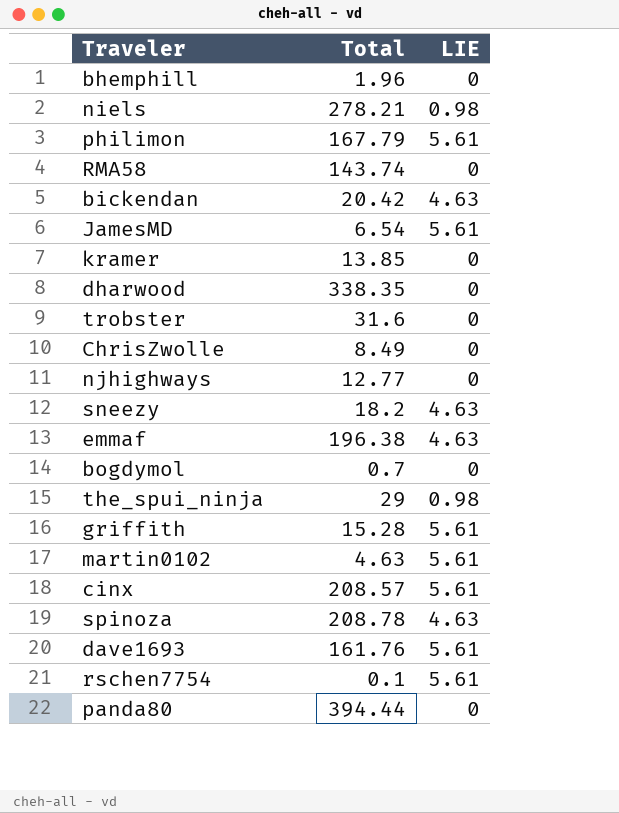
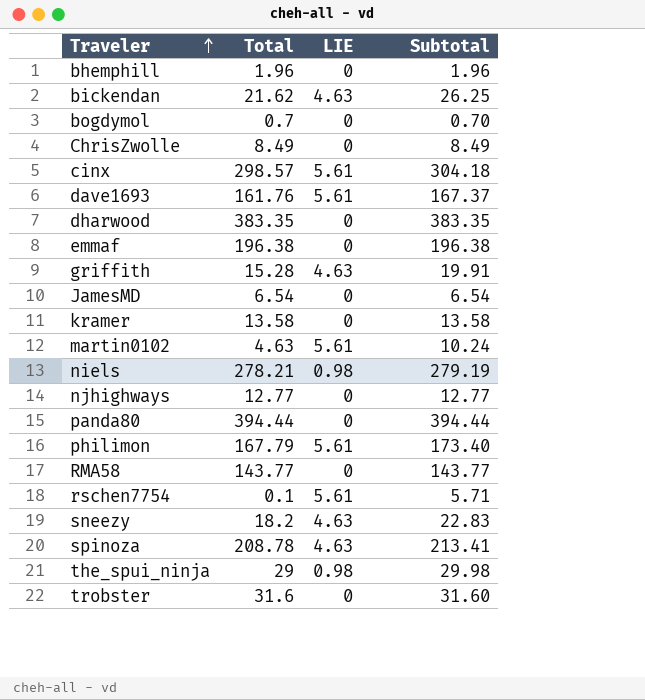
row order: none -> Traveler ascending
column Subtotal | formula: none -> [Total] + [LIE]
bickendan | Total: 20.42 -> 21.62
cinx | Total: 208.57 -> 298.57
dharwood | Total: 338.35 -> 383.35
emmaf | LIE: 4.63 -> 0
griffith | LIE: 5.61 -> 4.63
JamesMD | LIE: 5.61 -> 0
kramer | Total: 13.85 -> 13.58
RMA58 | Total: 143.74 -> 143.77

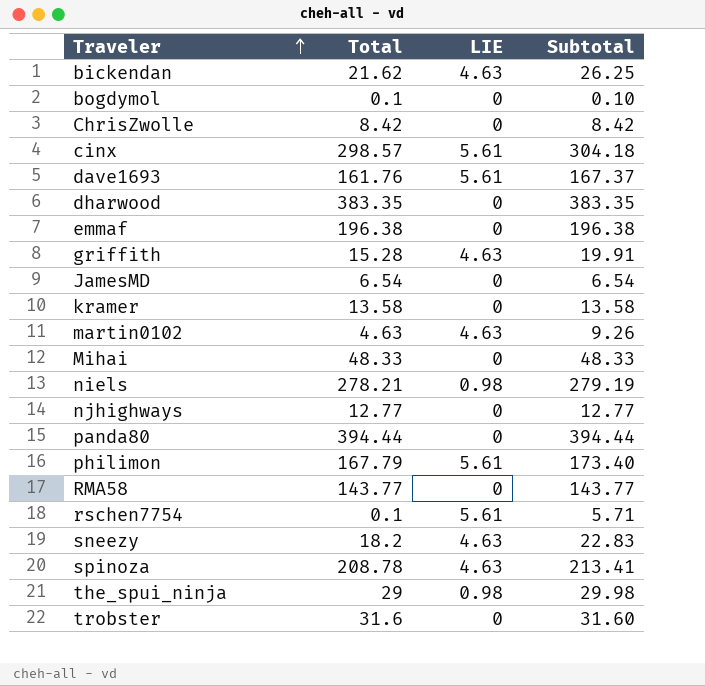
row bhemphill: 1.96 | 0 | 1.96 -> none
bogdymol | Total: 0.7 -> 0.1
bogdymol | Subtotal: 0.70 -> 0.10
ChrisZwolle | Total: 8.49 -> 8.42
ChrisZwolle | Subtotal: 8.49 -> 8.42
martin0102 | LIE: 5.61 -> 4.63
martin0102 | Subtotal: 10.24 -> 9.26
row Mihai: none -> 48.33 | 0 | 48.33

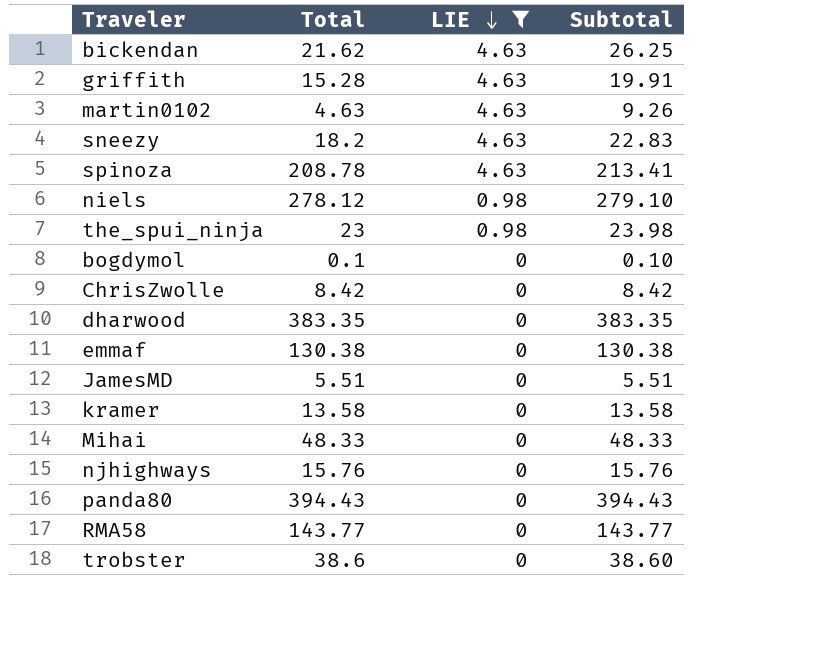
filter: none -> LIE != 5.61
row order: Traveler ascending -> LIE descending
niels | Total: 278.21 -> 278.12
niels | Subtotal: 279.19 -> 279.10
the_spui_ninja | Total: 29 -> 23
the_spui_ninja | Subtotal: 29.98 -> 23.98
emmaf | Total: 196.38 -> 130.38
emmaf | Subtotal: 196.38 -> 130.38
JamesMD | Total: 6.54 -> 5.51
JamesMD | Subtotal: 6.54 -> 5.51
njhighways | Total: 12.77 -> 15.76
njhighways | Subtotal: 12.77 -> 15.76
panda80 | Total: 394.44 -> 394.43
panda80 | Subtotal: 394.44 -> 394.43
trobster | Total: 31.6 -> 38.6
trobster | Subtotal: 31.60 -> 38.60

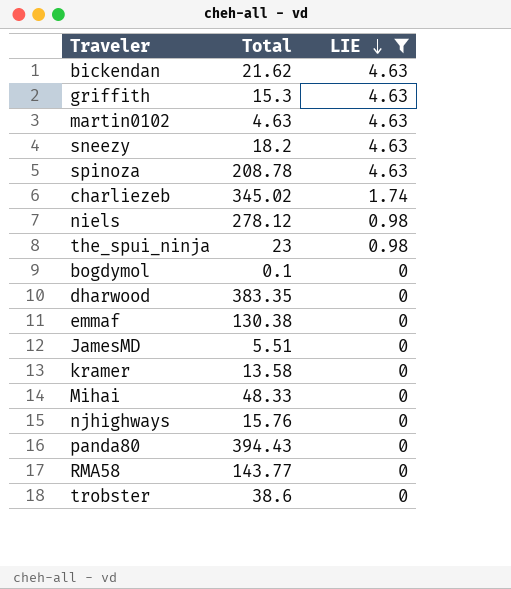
column Subtotal | formula: [Total] + [LIE] -> none
row ChrisZwolle: 8.42 | 0 | 8.42 -> none
griffith | Total: 15.28 -> 15.3
row charliezeb: none -> 345.02 | 1.74

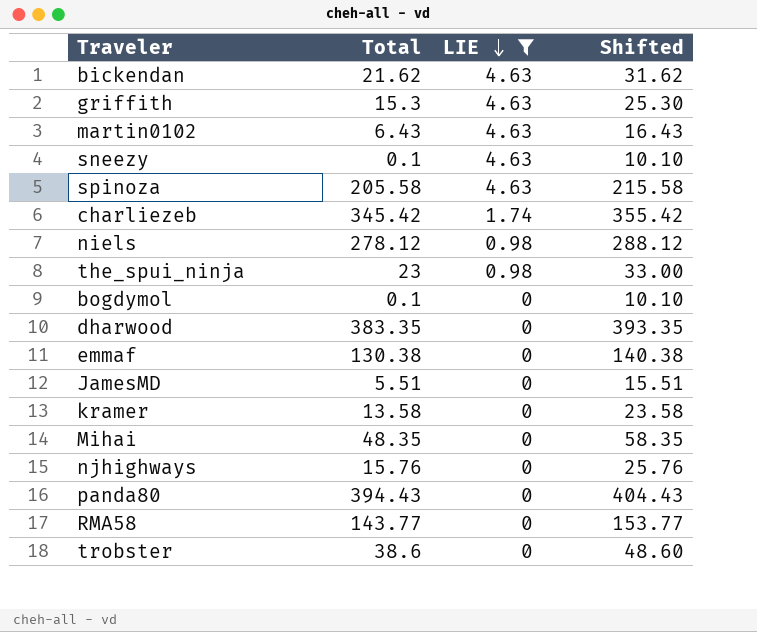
column Shifted | formula: none -> [Total] + 10
martin0102 | Total: 4.63 -> 6.43
sneezy | Total: 18.2 -> 0.1
spinoza | Total: 208.78 -> 205.58
charliezeb | Total: 345.02 -> 345.42
Mihai | Total: 48.33 -> 48.35

